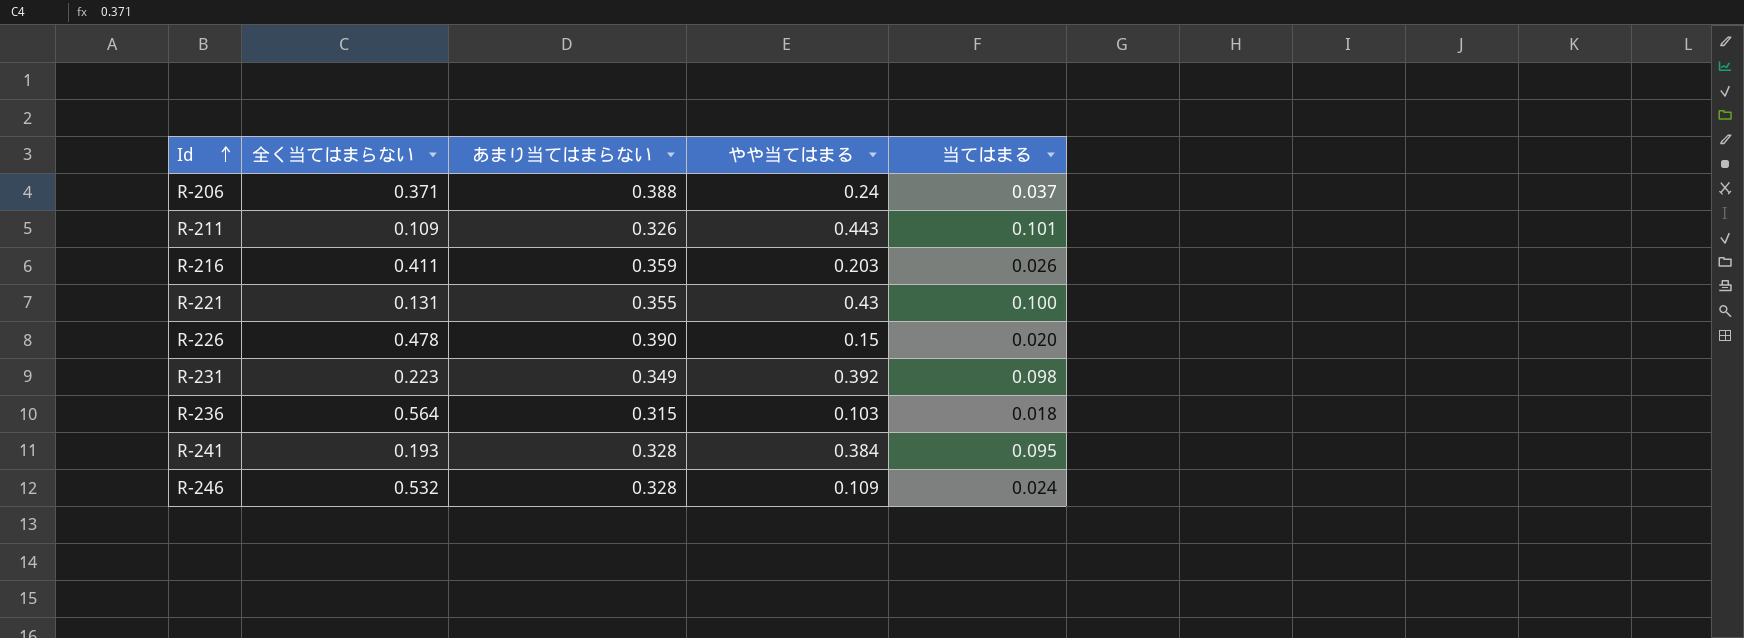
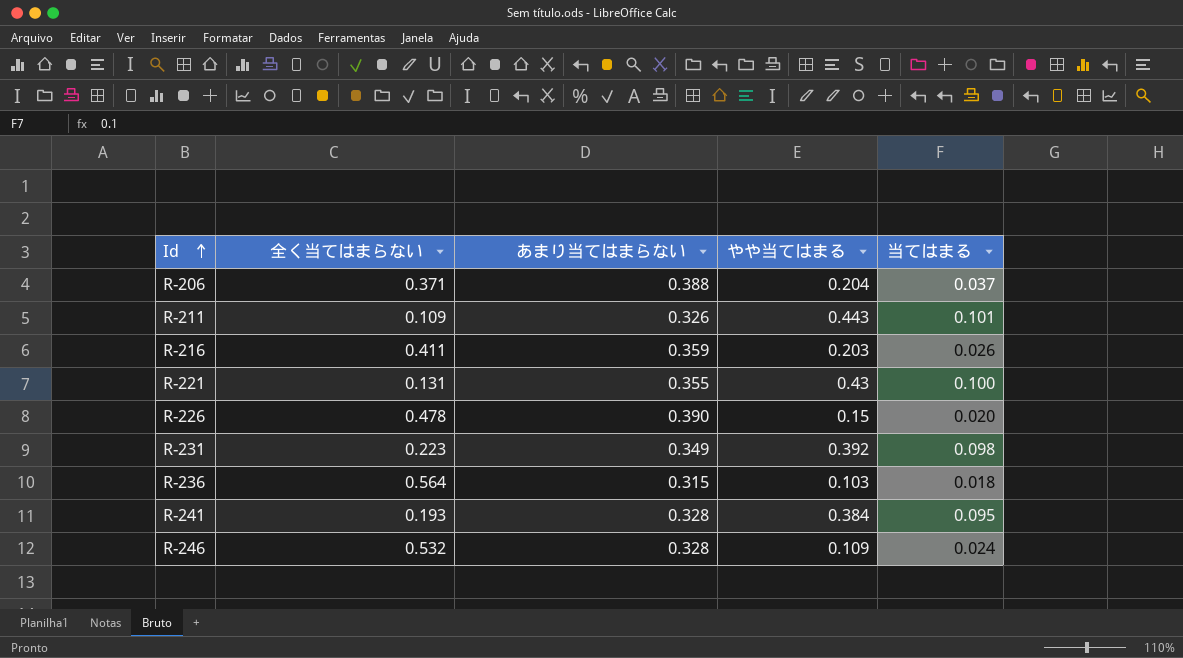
R-206 | やや当てはまる: 0.24 -> 0.204

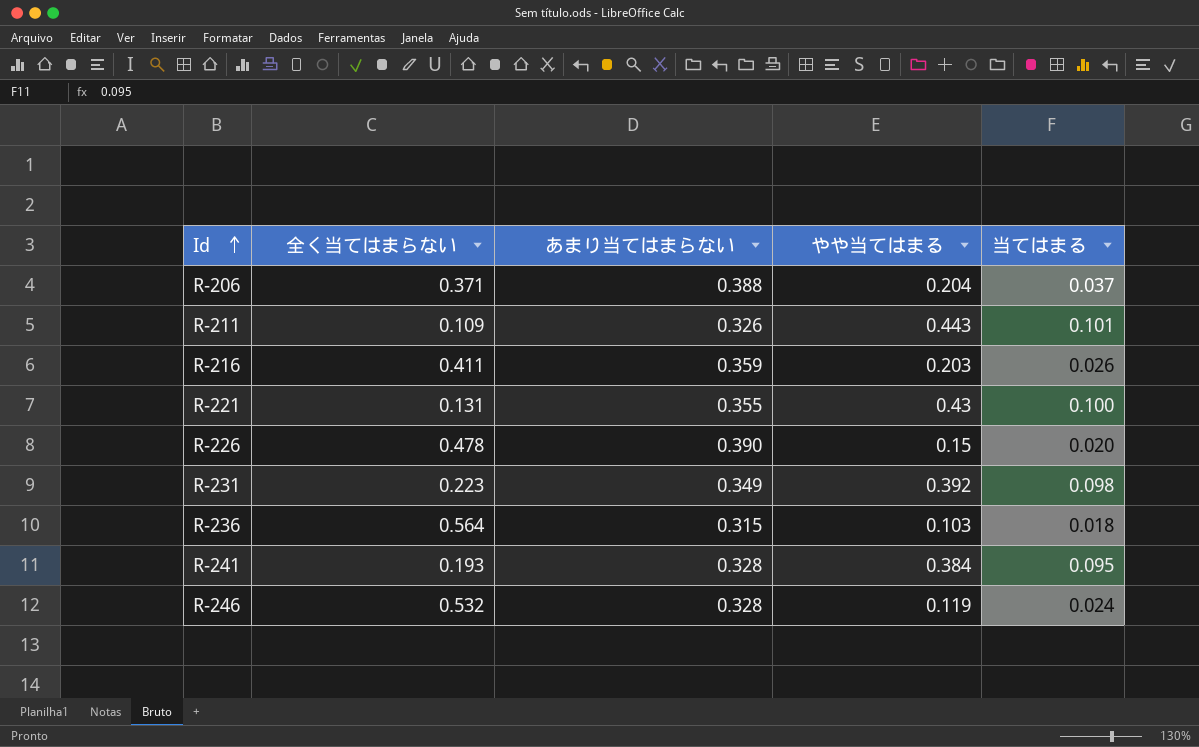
R-246 | やや当てはまる: 0.109 -> 0.119

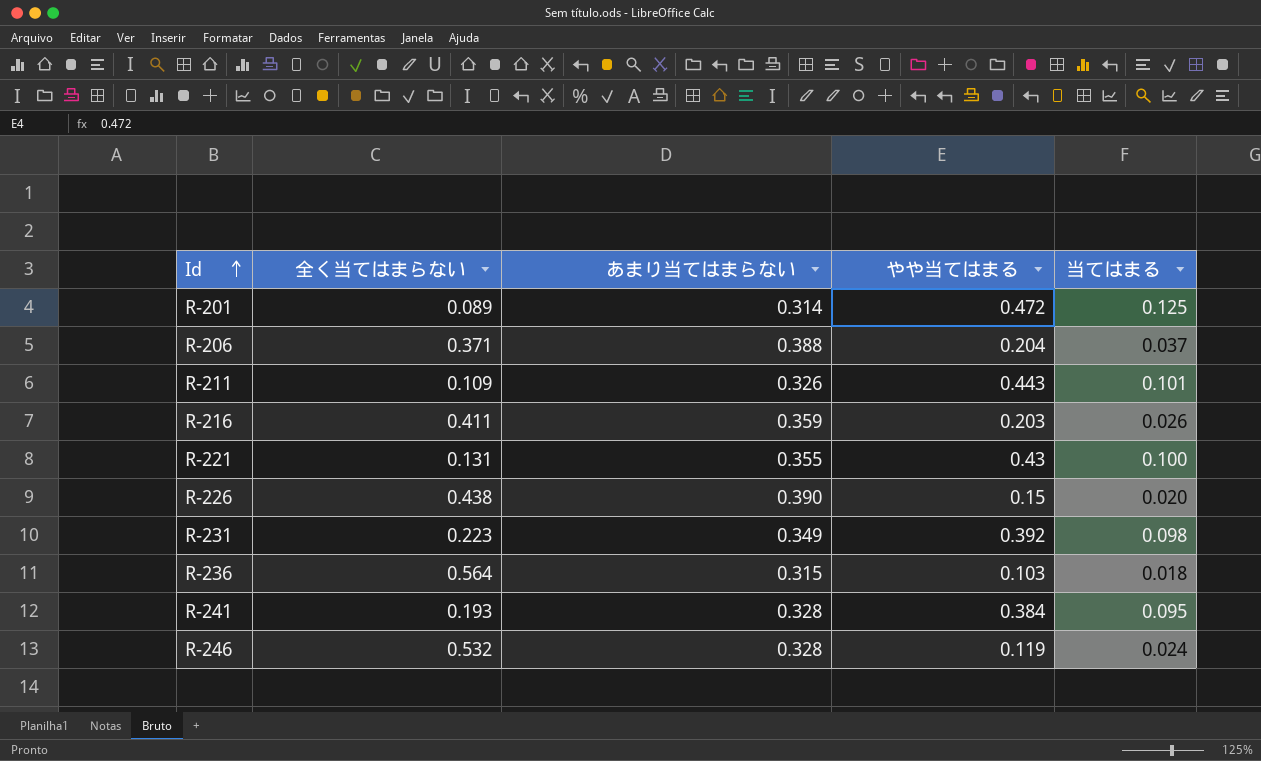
row R-201: none -> 0.089 | 0.314 | 0.472 | 0.125
R-226 | 全く当てはまらない: 0.478 -> 0.438

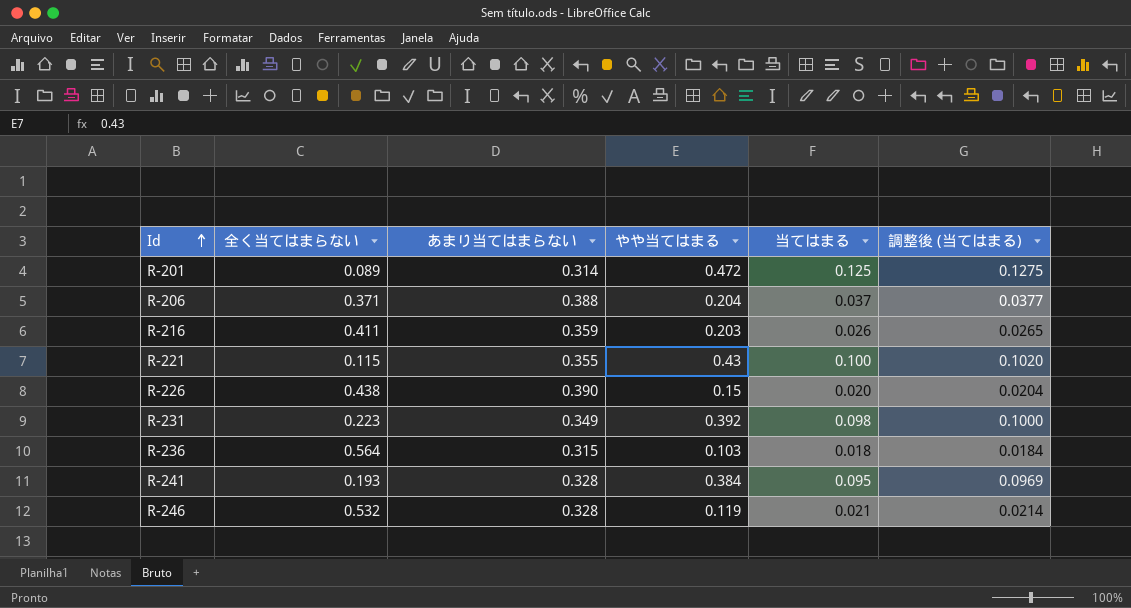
column 調整後 (当てはまる) | formula: none -> [当てはまる] * 1.02
row R-211: 0.109 | 0.326 | 0.443 | 0.101 -> none
R-221 | 全く当てはまらない: 0.131 -> 0.115
R-246 | 当てはまる: 0.024 -> 0.021

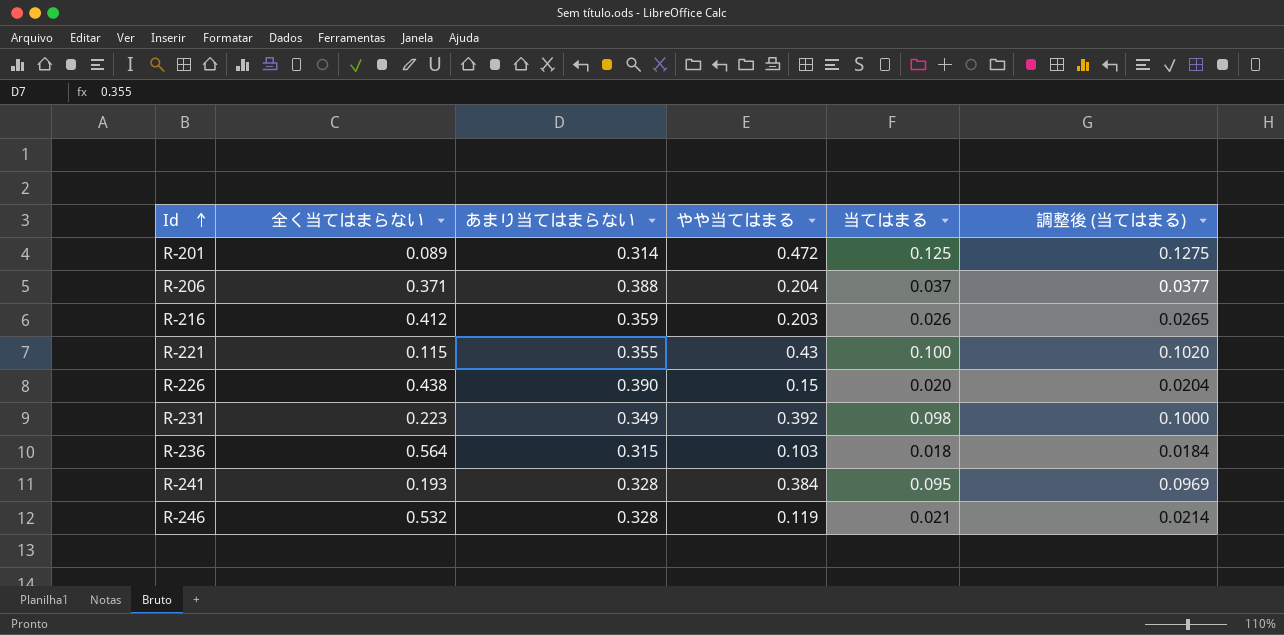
R-216 | 全く当てはまらない: 0.411 -> 0.412

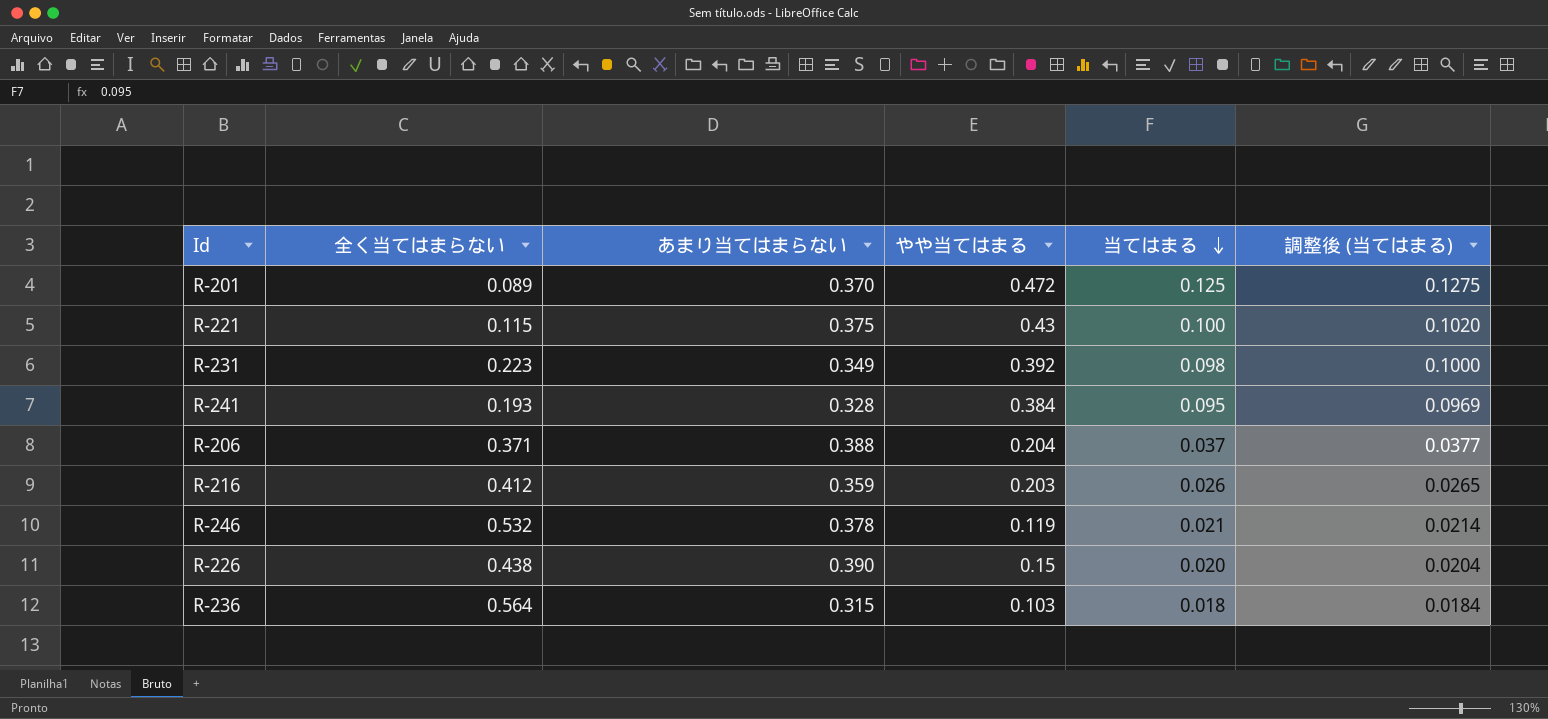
row order: Id ascending -> 当てはまる descending
R-201 | あまり当てはまらない: 0.314 -> 0.370
R-221 | あまり当てはまらない: 0.355 -> 0.375
R-246 | あまり当てはまらない: 0.328 -> 0.378

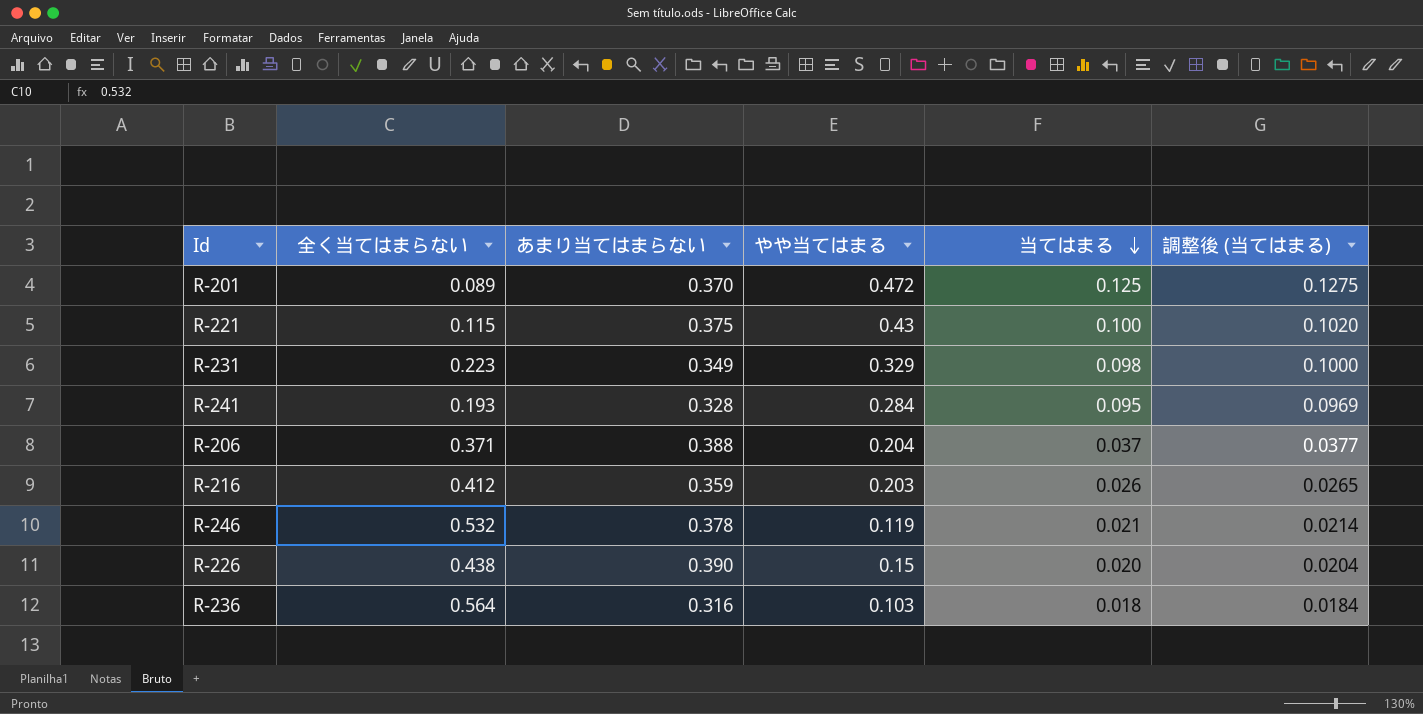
R-231 | やや当てはまる: 0.392 -> 0.329
R-241 | やや当てはまる: 0.384 -> 0.284
R-236 | あまり当てはまらない: 0.315 -> 0.316

